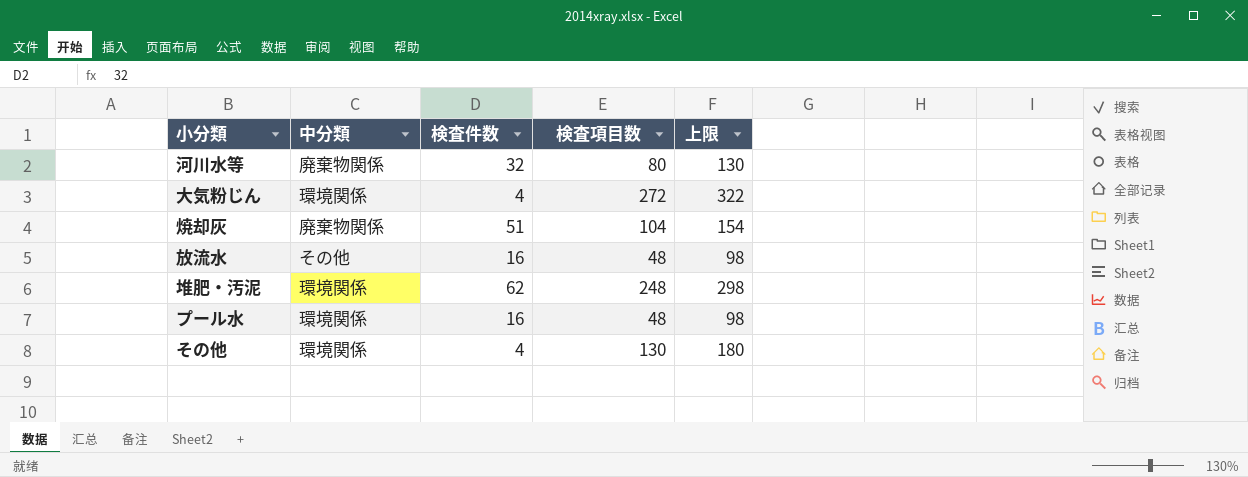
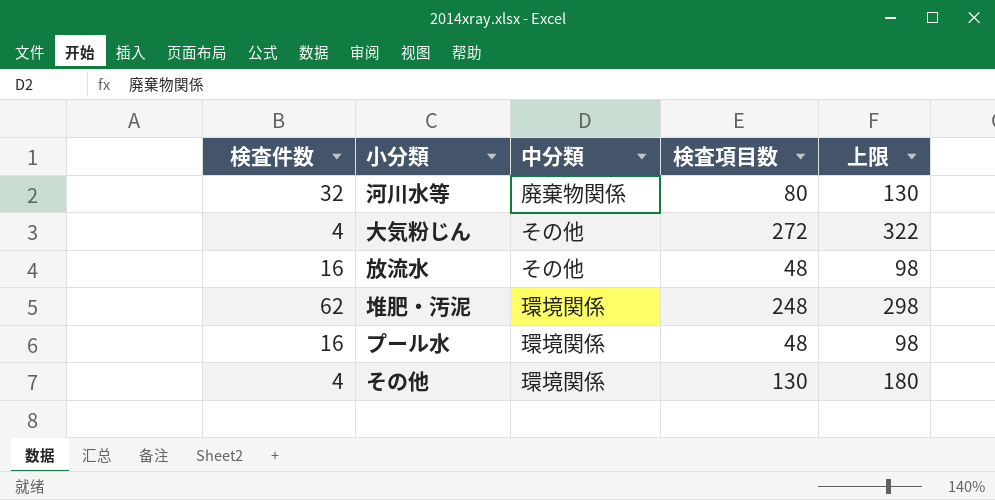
column 検査件数 | position: 3 -> 1
row 焼却灰: 廃棄物関係 | 51 | 104 | 154 -> none
大気粉じん | 中分類: 環境関係 -> その他

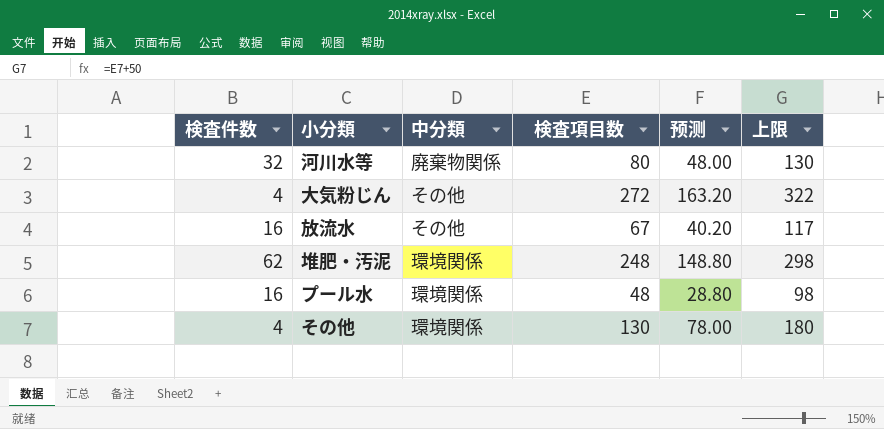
column 预测 | formula: none -> [検査項目数] * 0.6
放流水 | 検査項目数: 48 -> 67
放流水 | 上限: 98 -> 117

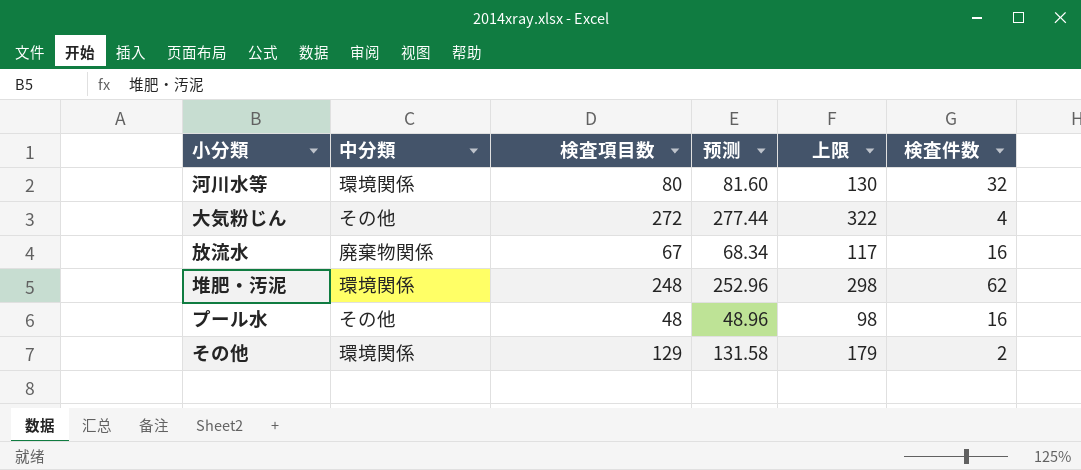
column 预测 | formula: [検査項目数] * 0.6 -> [検査項目数] * 1.02
column 検査件数 | position: 1 -> 6
河川水等 | 中分類: 廃棄物関係 -> 環境関係
放流水 | 中分類: その他 -> 廃棄物関係
プール水 | 中分類: 環境関係 -> その他
その他 | 検査項目数: 130 -> 129
その他 | 上限: 180 -> 179
その他 | 検査件数: 4 -> 2

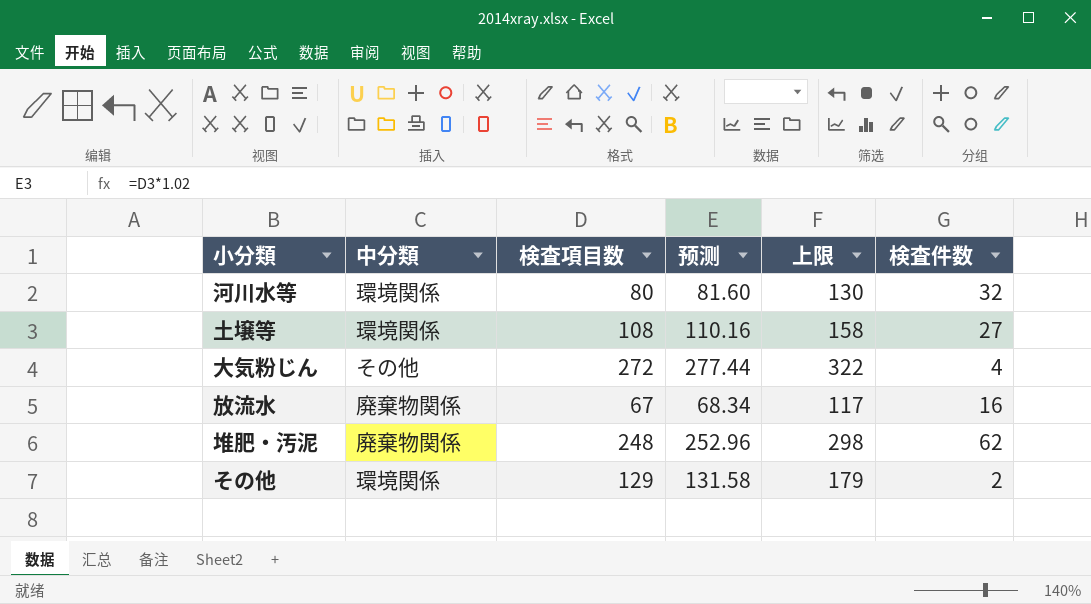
row プール水: その他 | 48 | 48.96 | 98 | 16 -> none
row 土壌等: none -> 環境関係 | 108 | 110.16 | 158 | 27
堆肥・汚泥 | 中分類: 環境関係 -> 廃棄物関係

